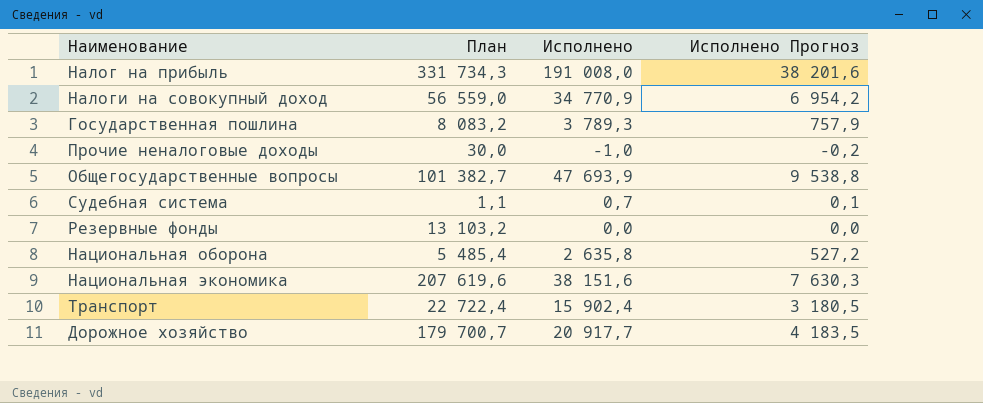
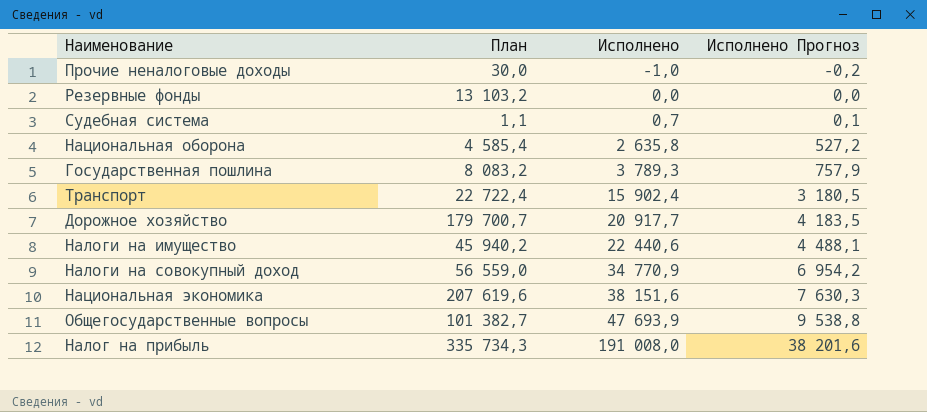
row order: none -> Исполнено ascending
Национальная оборона | План: 5 485,4 -> 4 585,4
row Налоги на имущество: none -> 45 940,2 | 22 440,6 | 4 488,1
Налог на прибыль | План: 331 734,3 -> 335 734,3

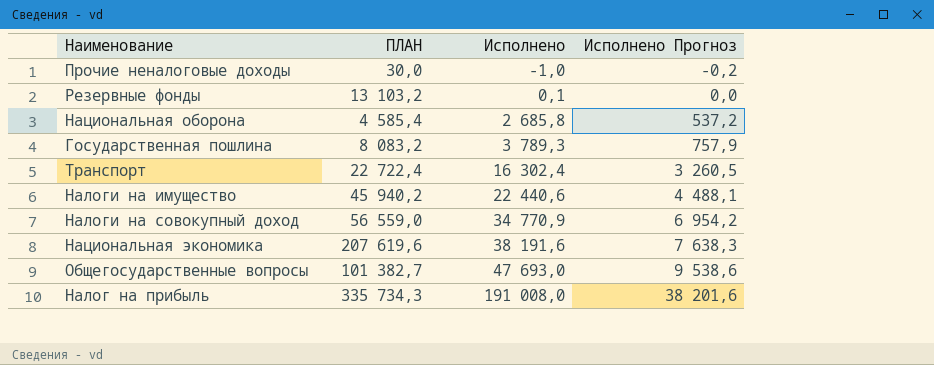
column name: План -> ПЛАН
row Судебная система: 1,1 | 0,7 | 0,1 -> none
row Дорожное хозяйство: 179 700,7 | 20 917,7 | 4 183,5 -> none
Резервные фонды | Исполнено: 0,0 -> 0,1
Национальная оборона | Исполнено: 2 635,8 -> 2 685,8
Национальная оборона | Исполнено Прогноз: 527,2 -> 537,2
Транспорт | Исполнено: 15 902,4 -> 16 302,4
Транспорт | Исполнено Прогноз: 3 180,5 -> 3 260,5
Национальная экономика | Исполнено: 38 151,6 -> 38 191,6
Национальная экономика | Исполнено Прогноз: 7 630,3 -> 7 638,3
Общегосударственные вопросы | Исполнено: 47 693,9 -> 47 693,0
Общегосударственные вопросы | Исполнено Прогноз: 9 538,8 -> 9 538,6

